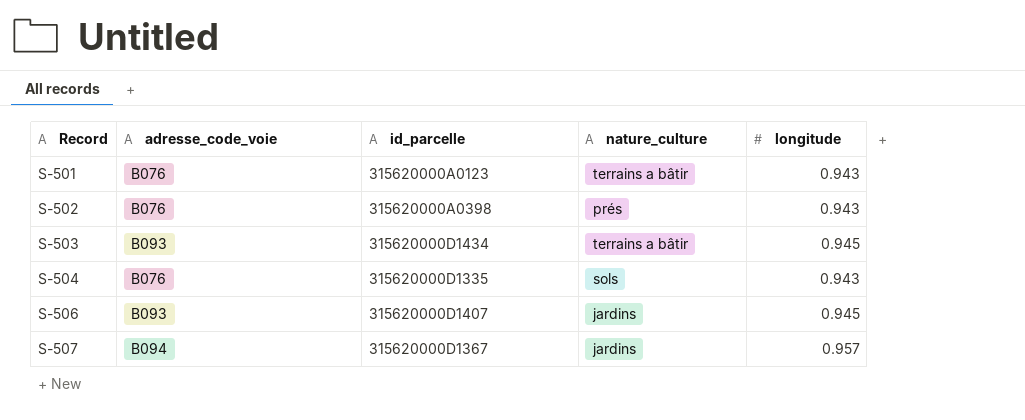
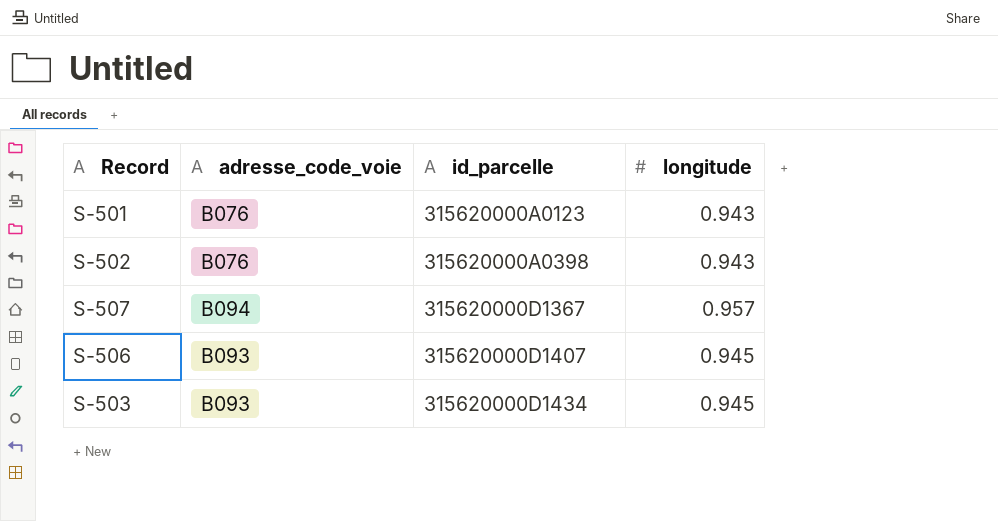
row order: Record ascending -> id_parcelle ascending
column nature_culture | position: 4 -> none
row S-504: B076 | 315620000D1335 | sols | 0.943 -> none

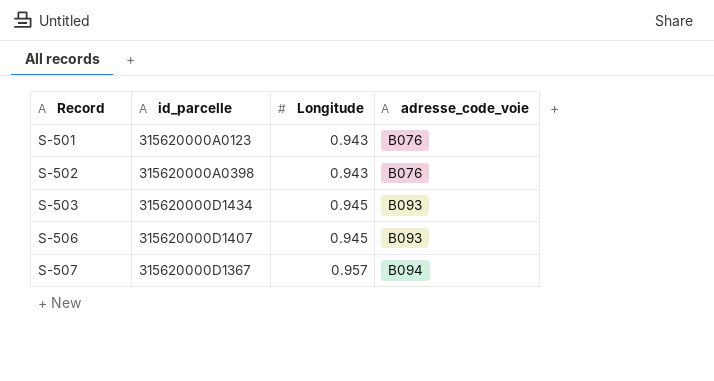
row order: id_parcelle ascending -> Record ascending
column name: longitude -> Longitude
column adresse_code_voie | position: 2 -> 4

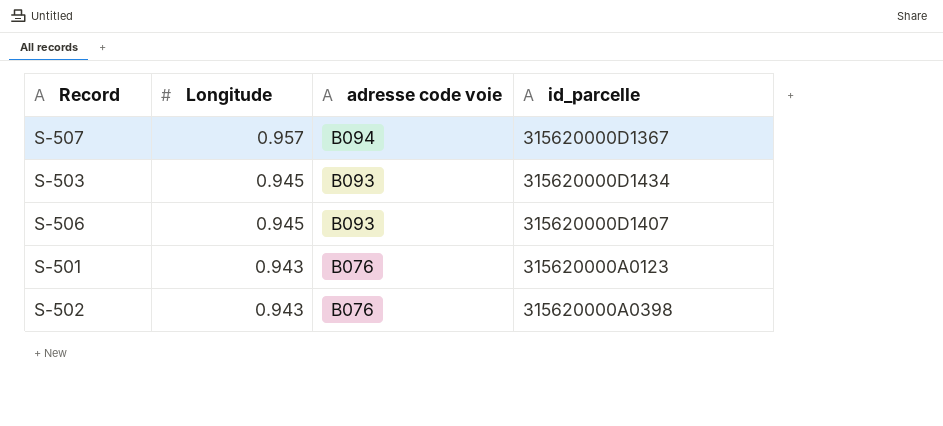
row order: Record ascending -> Longitude descending
column name: adresse_code_voie -> adresse code voie
column id_parcelle | position: 2 -> 4

